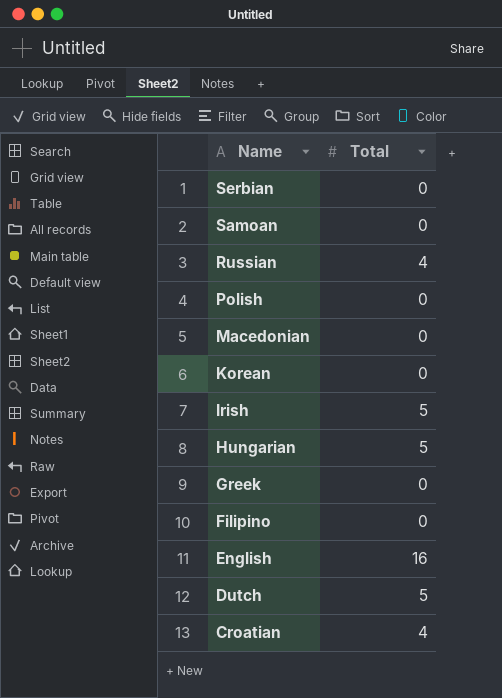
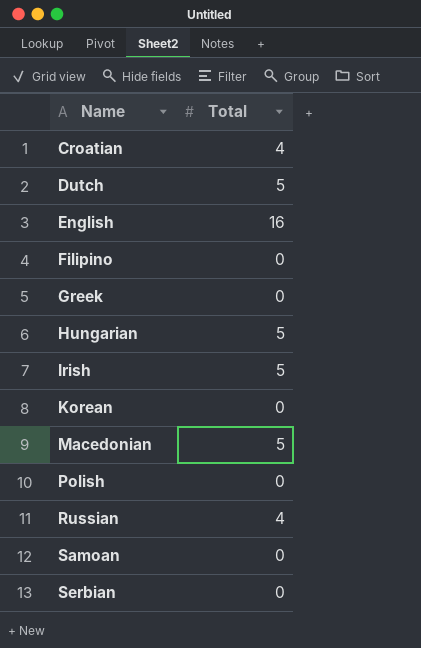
row order: Name descending -> Name ascending
Macedonian | Total: 0 -> 5

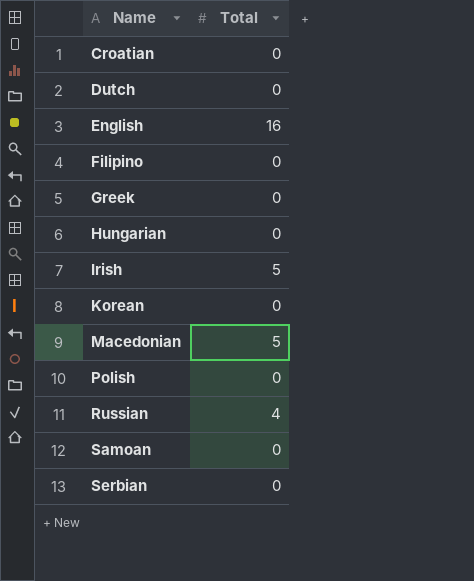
Croatian | Total: 4 -> 0
Dutch | Total: 5 -> 0
Hungarian | Total: 5 -> 0

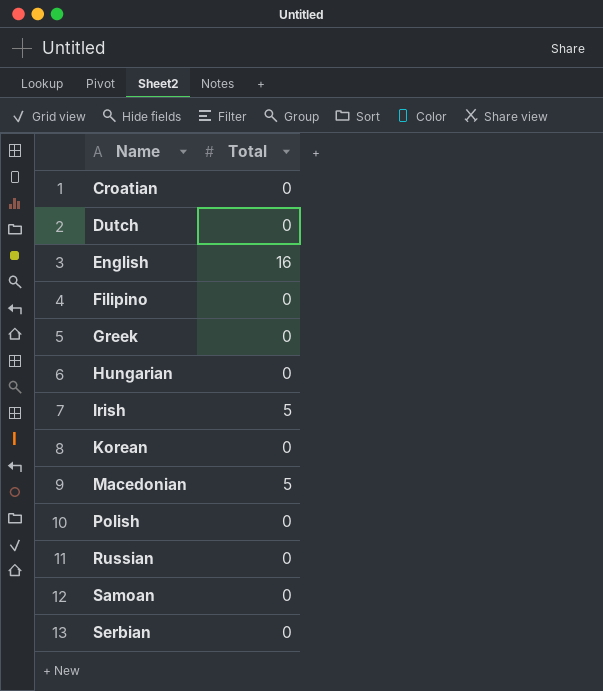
Russian | Total: 4 -> 0

